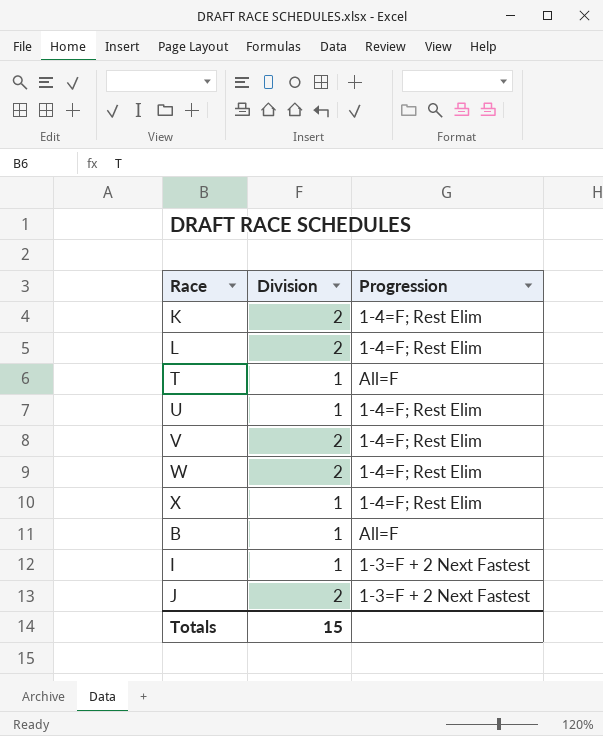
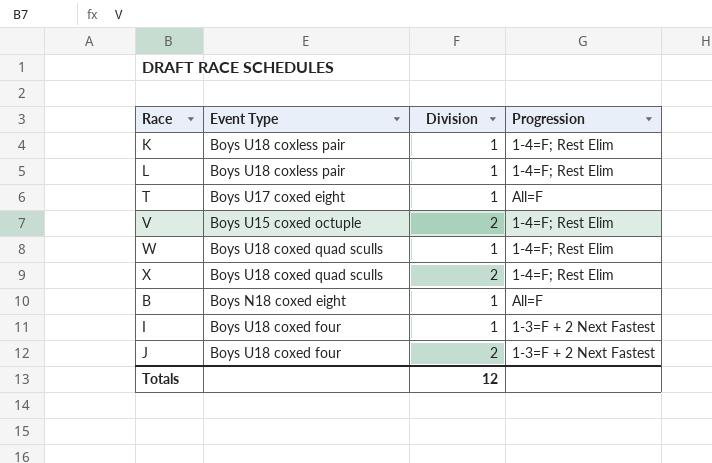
column Event Type | position: none -> 2
row U: 1 | 1-4=F; Rest Elim -> none
K | Division: 2 -> 1
L | Division: 2 -> 1
W | Division: 2 -> 1
X | Division: 1 -> 2
Totals | Division: 15 -> 12

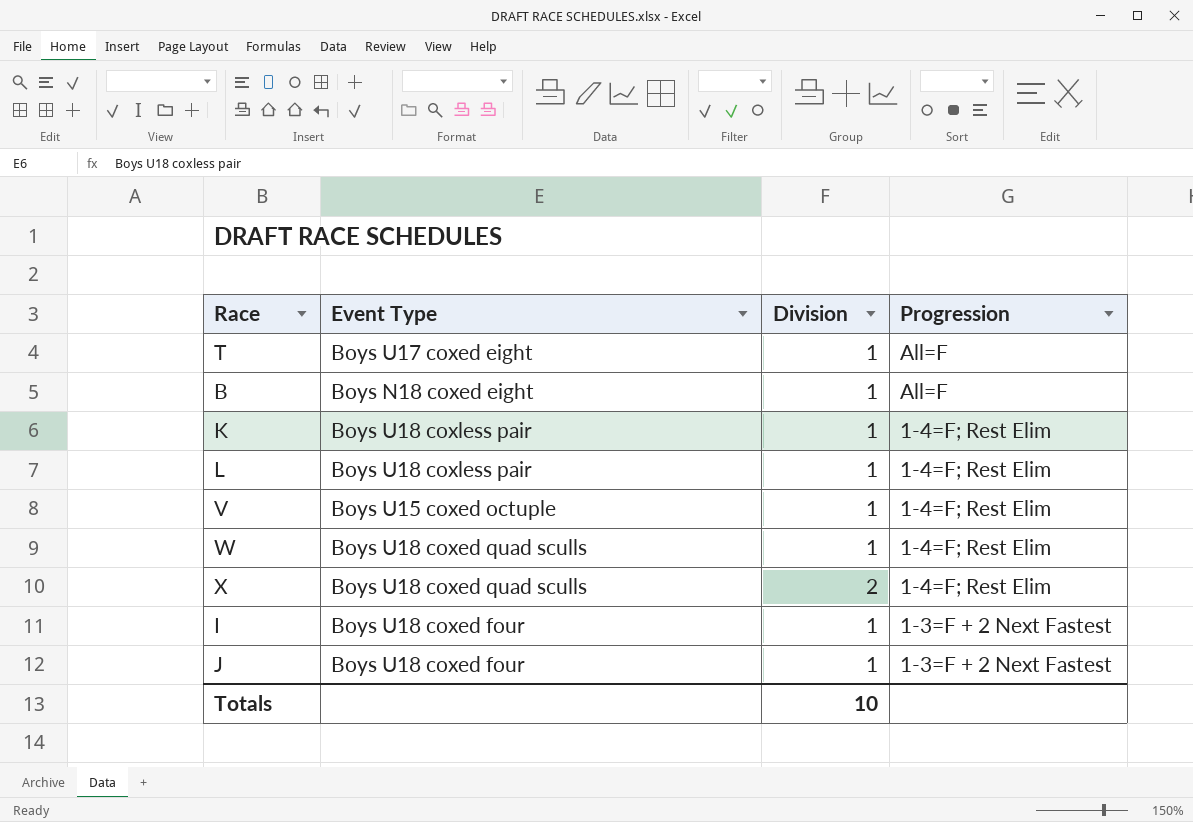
row order: none -> Progression descending
V | Division: 2 -> 1
J | Division: 2 -> 1
Totals | Division: 12 -> 10

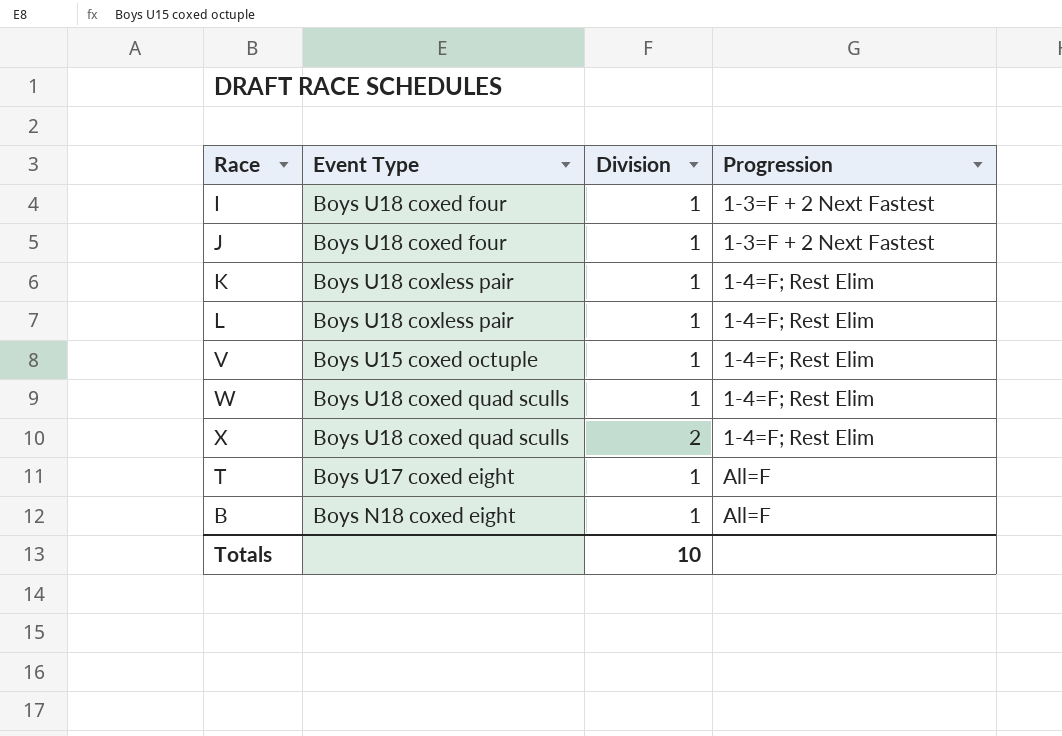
row order: Progression descending -> Progression ascending

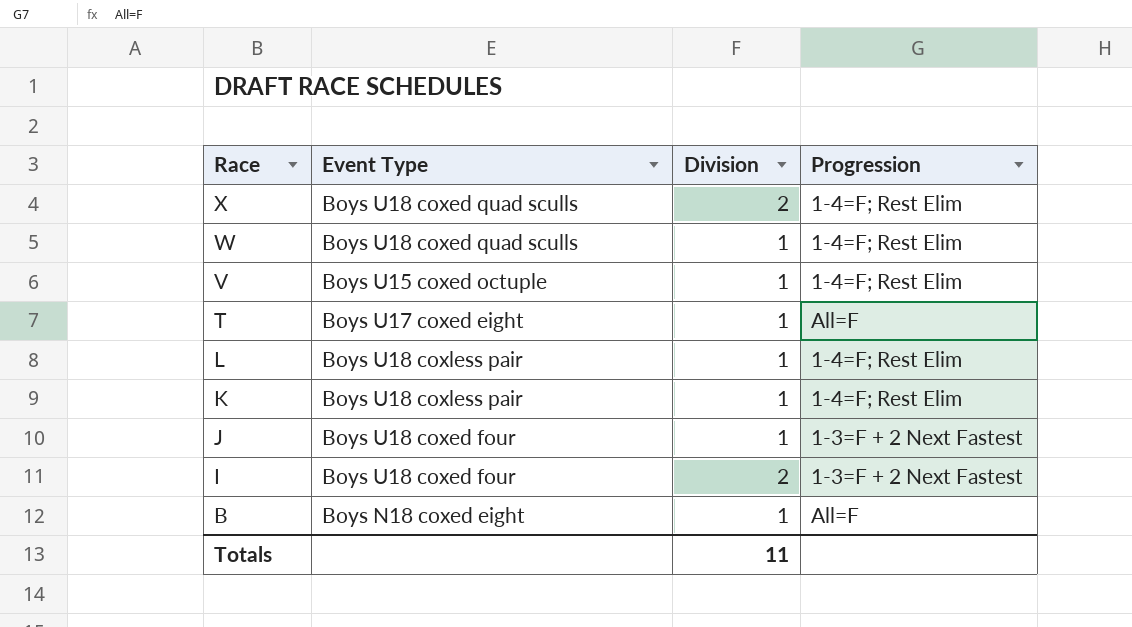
row order: Progression ascending -> Race descending
I | Division: 1 -> 2
Totals | Division: 10 -> 11

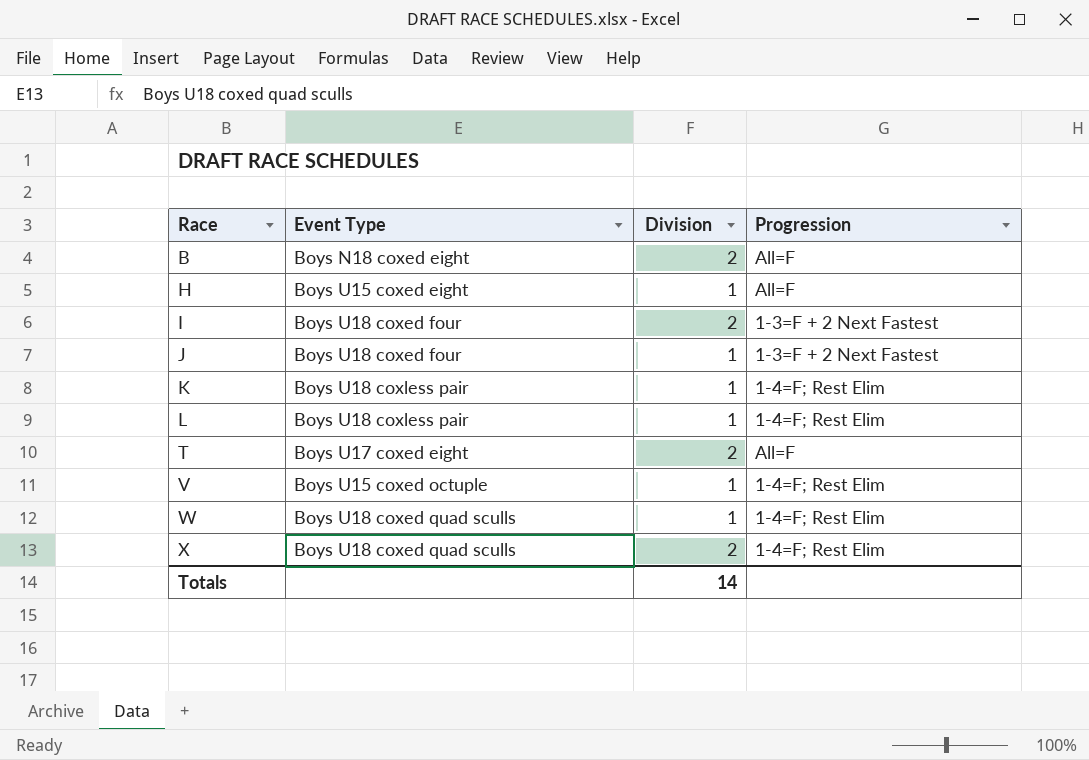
row order: Race descending -> Race ascending
B | Division: 1 -> 2
row H: none -> Boys U15 coxed eight | 1 | All=F
T | Division: 1 -> 2
Totals | Division: 11 -> 14

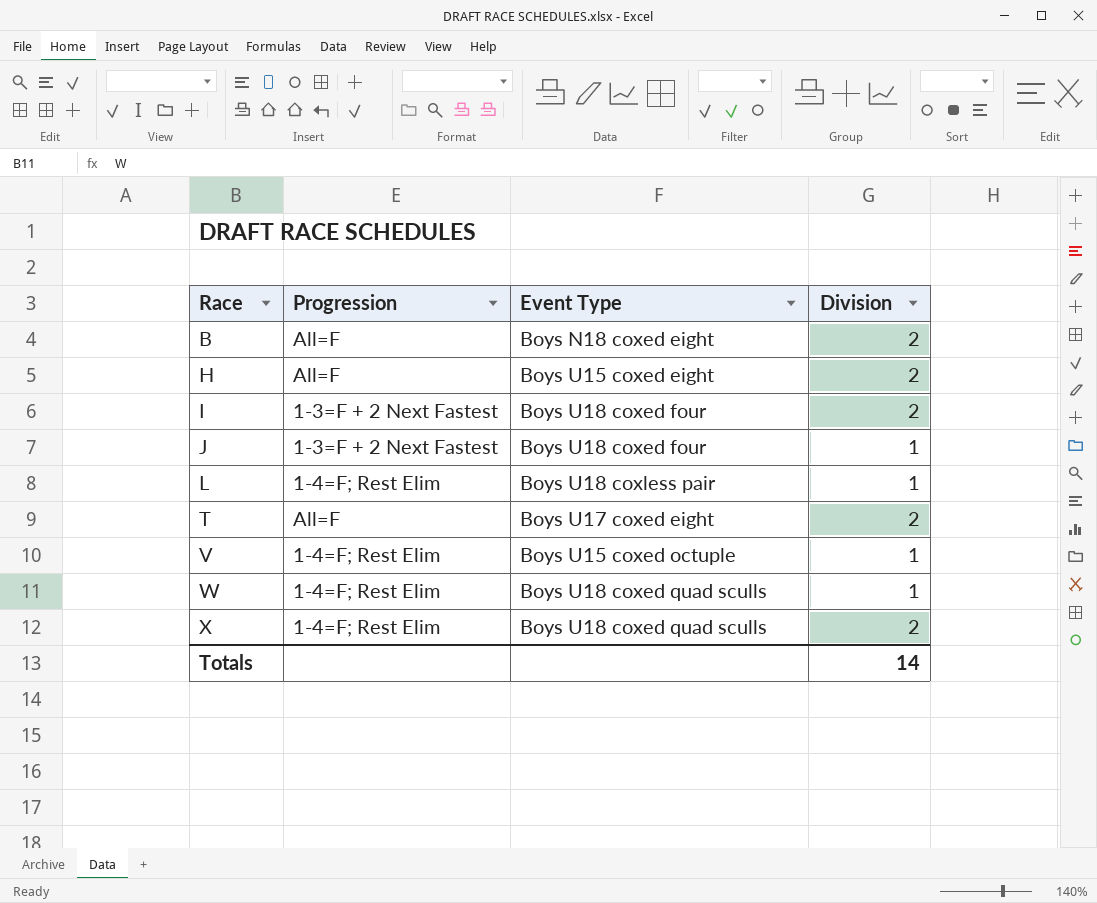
column Progression | position: 4 -> 2
row K: Boys U18 coxless pair | 1 | 1-4=F; Rest Elim -> none
H | Division: 1 -> 2

